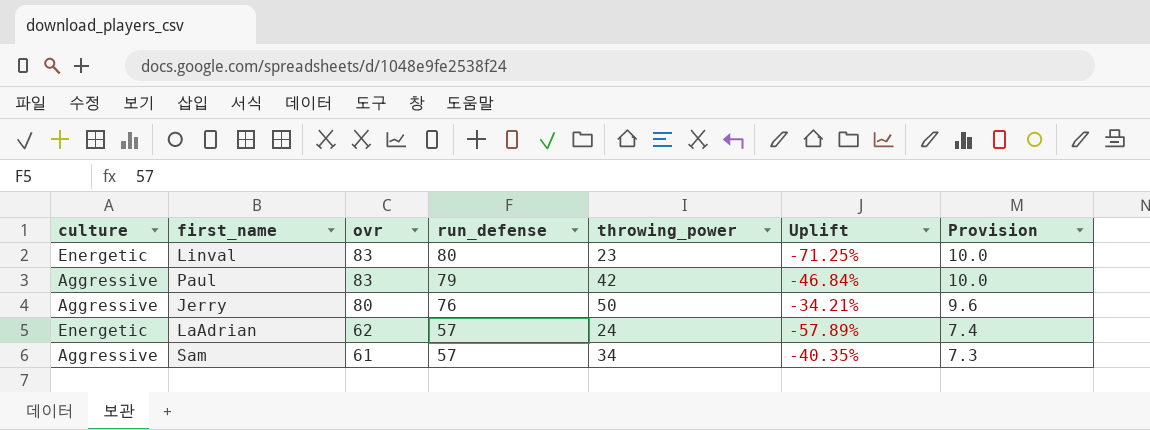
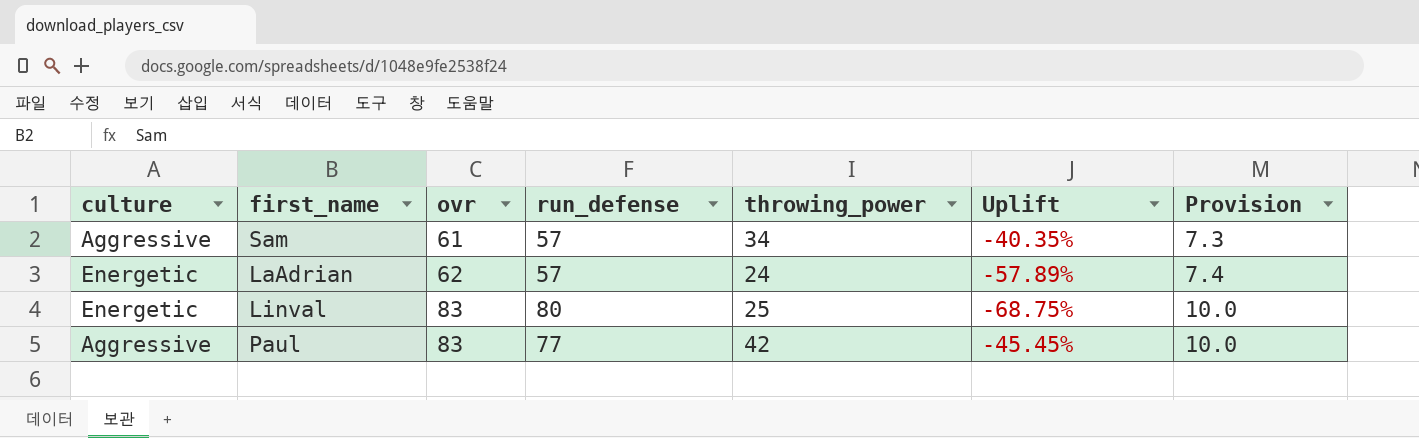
row order: ovr descending -> ovr ascending
row Jerry: Aggressive | 80 | 76 | 50 | -34.21% | 9.6 -> none
Linval | throwing_power: 23 -> 25
Linval | Uplift: -71.25% -> -68.75%
Paul | run_defense: 79 -> 77
Paul | Uplift: -46.84% -> -45.45%

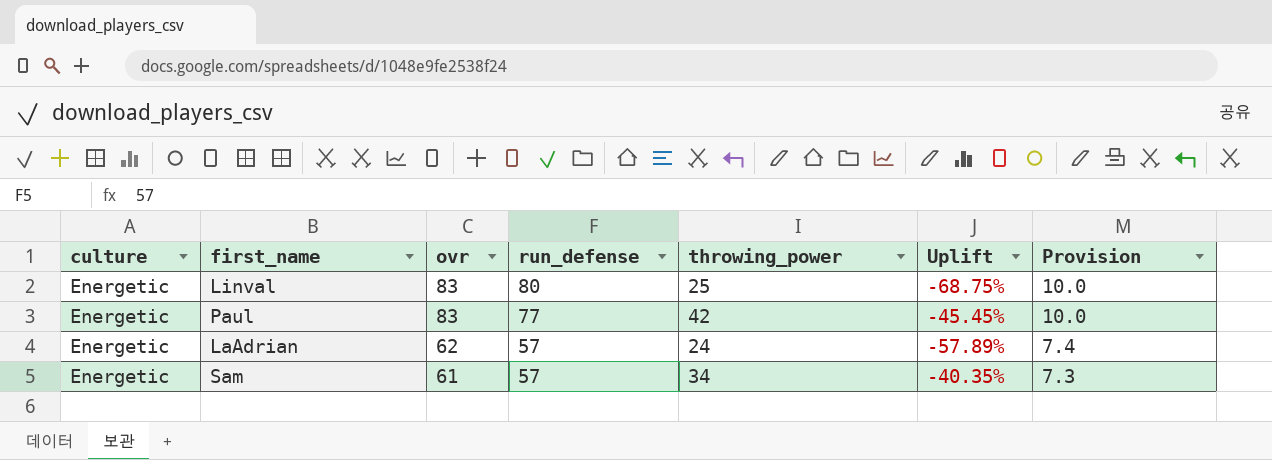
row order: ovr ascending -> ovr descending
Paul | culture: Aggressive -> Energetic
Sam | culture: Aggressive -> Energetic

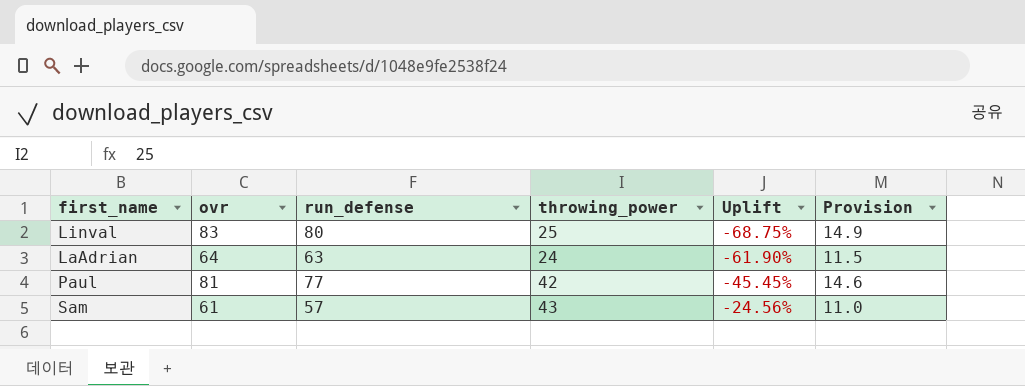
row order: ovr descending -> Uplift ascending
column culture | position: 1 -> none
column Provision | formula: [ovr] * 0.12 -> [ovr] * 0.18
LaAdrian | ovr: 62 -> 64
LaAdrian | run_defense: 57 -> 63
LaAdrian | Uplift: -57.89% -> -61.90%
Paul | ovr: 83 -> 81
Sam | throwing_power: 34 -> 43
Sam | Uplift: -40.35% -> -24.56%

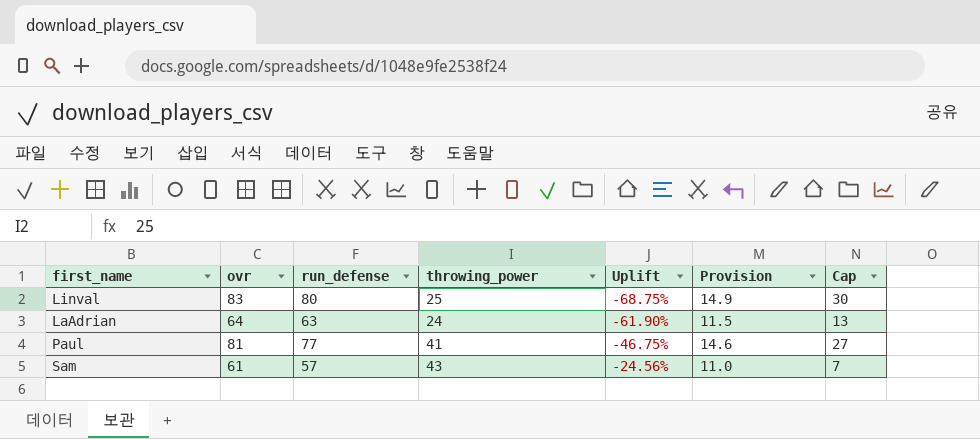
column Cap | formula: none -> [run_defense] - 50
Paul | throwing_power: 42 -> 41
Paul | Uplift: -45.45% -> -46.75%

